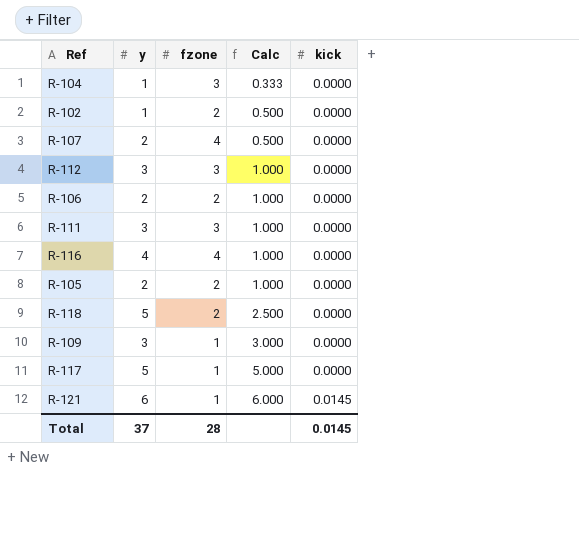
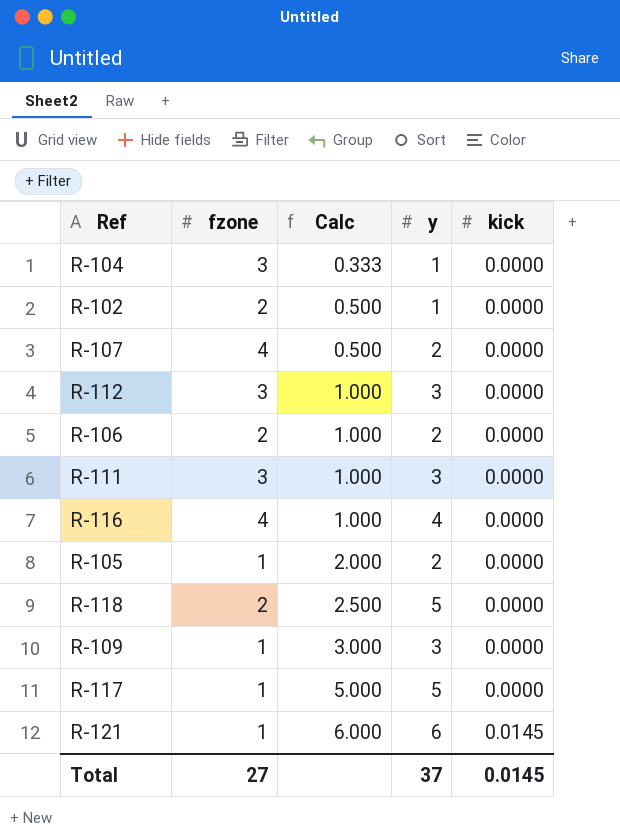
column y | position: 2 -> 4
R-105 | fzone: 2 -> 1
R-105 | Calc: 1.000 -> 2.000
Total | fzone: 28 -> 27

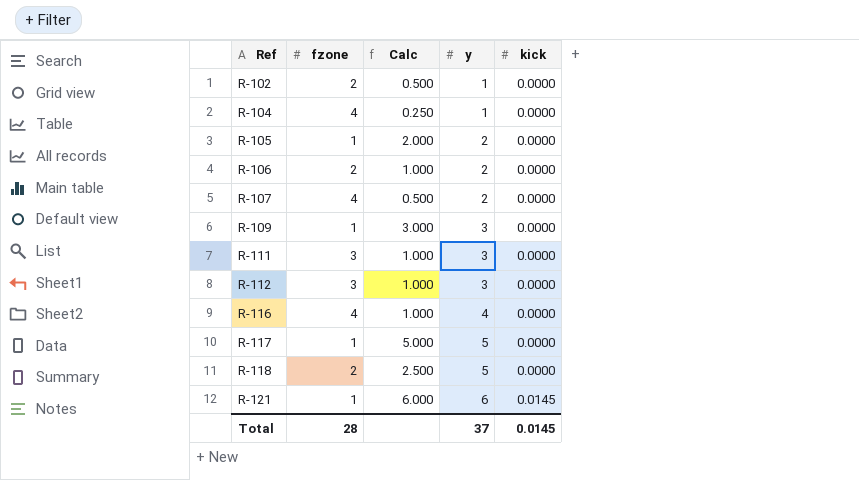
row order: Calc ascending -> Ref ascending
R-104 | fzone: 3 -> 4
R-104 | Calc: 0.333 -> 0.250
Total | fzone: 27 -> 28

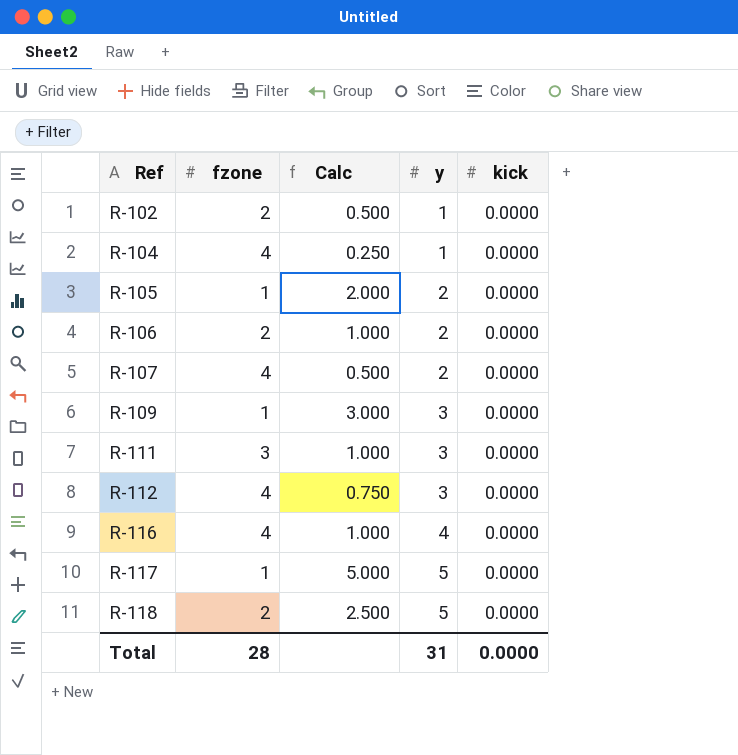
row R-121: 1 | 6.000 | 6 | 0.0145 -> none
R-112 | fzone: 3 -> 4
R-112 | Calc: 1.000 -> 0.750
Total | y: 37 -> 31
Total | kick: 0.0145 -> 0.0000

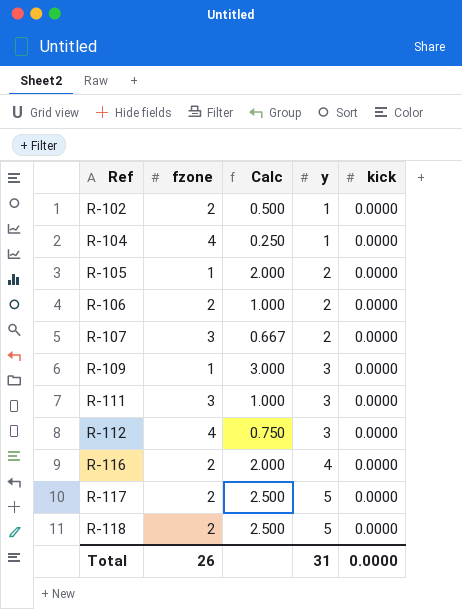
R-107 | fzone: 4 -> 3
R-107 | Calc: 0.500 -> 0.667
R-116 | fzone: 4 -> 2
R-116 | Calc: 1.000 -> 2.000
R-117 | fzone: 1 -> 2
R-117 | Calc: 5.000 -> 2.500
Total | fzone: 28 -> 26

